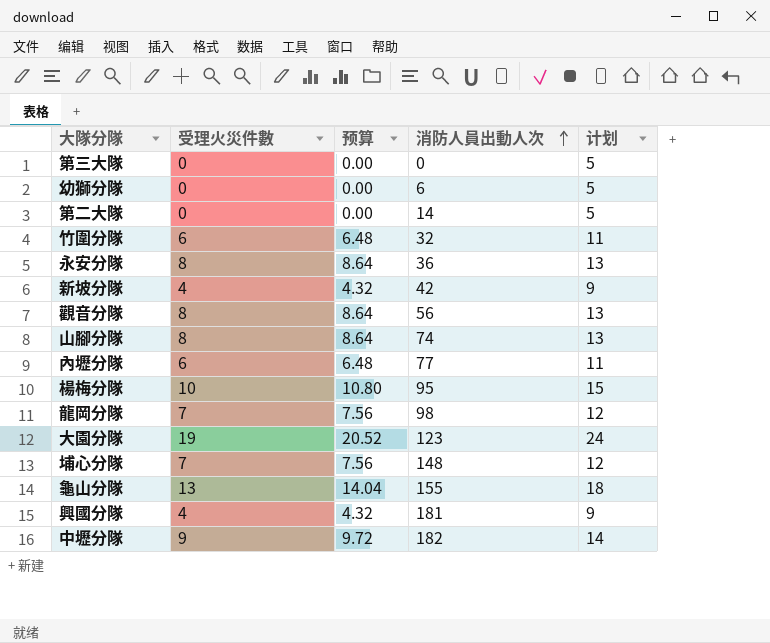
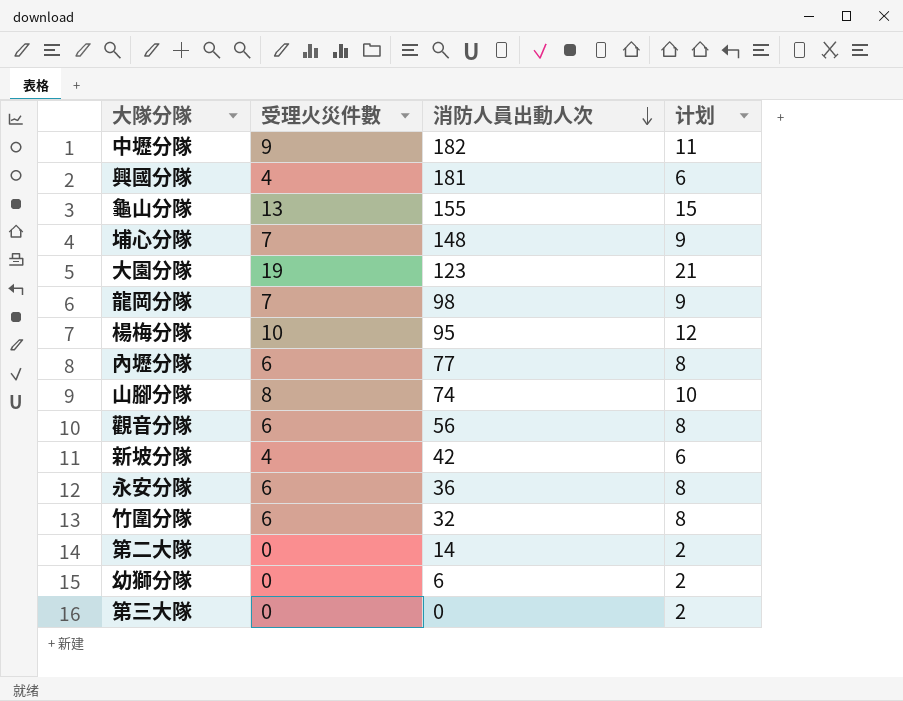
row order: 消防人員出動人次 ascending -> 消防人員出動人次 descending
column 预算 | formula: [受理火災件數] * 1.08 -> none
column 计划 | formula: [受理火災件數] + 5 -> [受理火災件數] + 2
觀音分隊 | 受理火災件數: 8 -> 6
永安分隊 | 受理火災件數: 8 -> 6

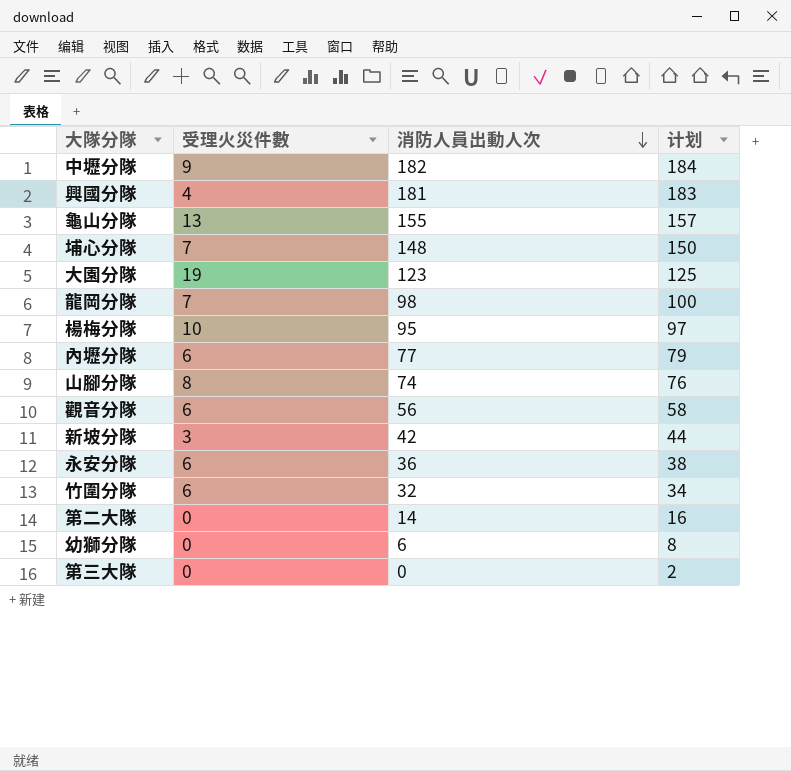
column 计划 | formula: [受理火災件數] + 2 -> [消防人員出動人次] + 2
新坡分隊 | 受理火災件數: 4 -> 3

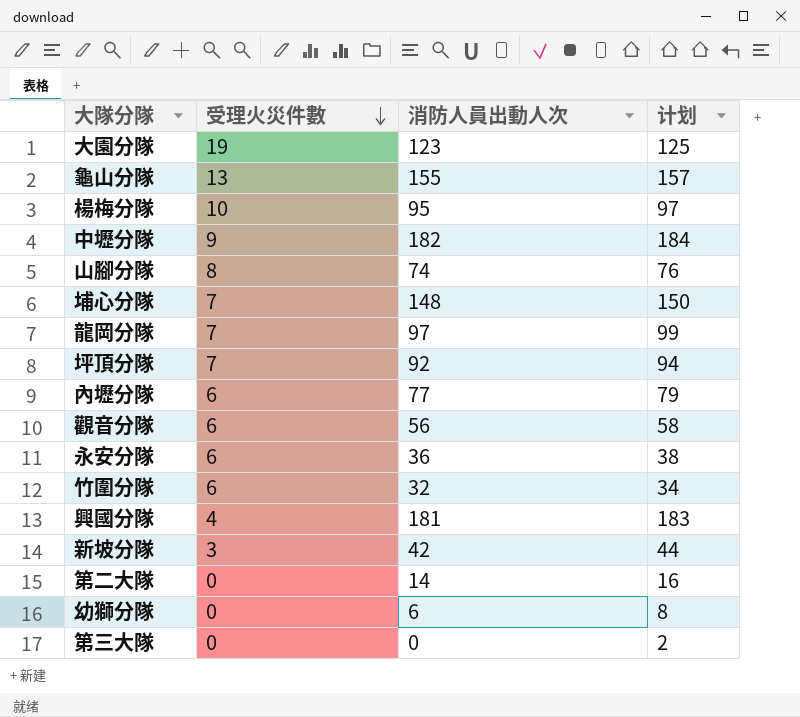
row order: 消防人員出動人次 descending -> 受理火災件數 descending
龍岡分隊 | 消防人員出動人次: 98 -> 97
龍岡分隊 | 计划: 100 -> 99
row 坪頂分隊: none -> 7 | 92 | 94

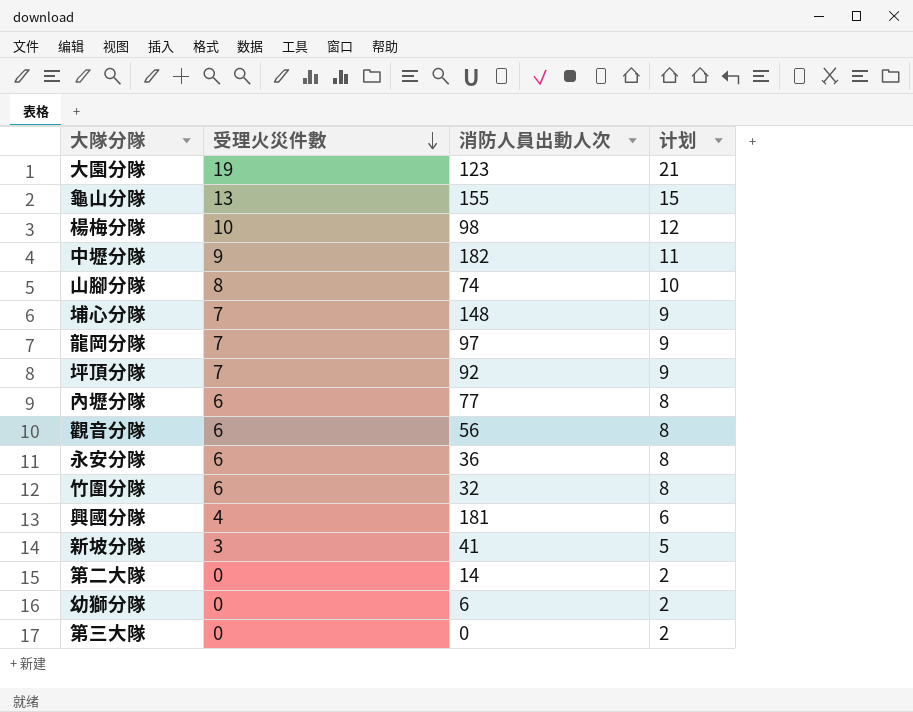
column 计划 | formula: [消防人員出動人次] + 2 -> [受理火災件數] + 2
楊梅分隊 | 消防人員出動人次: 95 -> 98
新坡分隊 | 消防人員出動人次: 42 -> 41

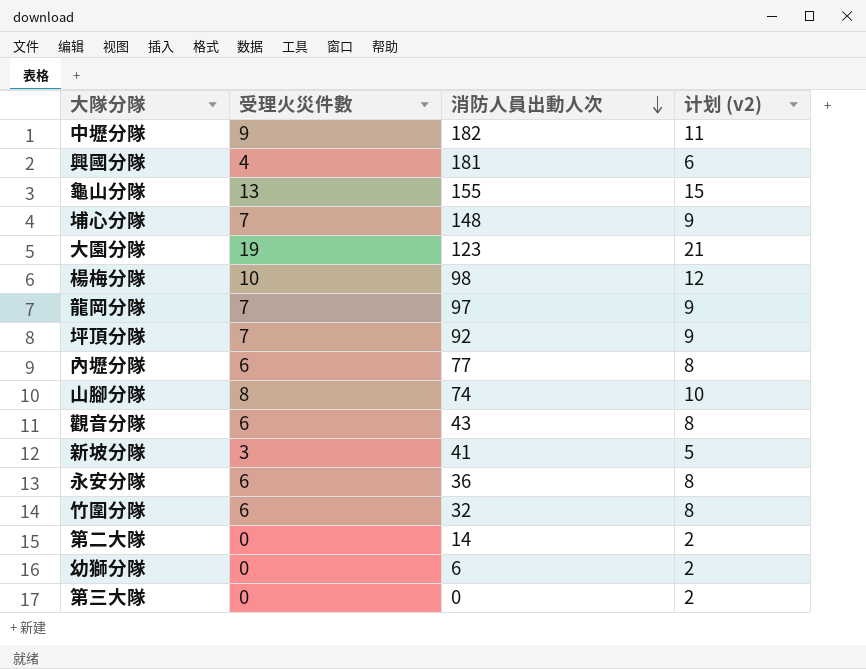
row order: 受理火災件數 descending -> 消防人員出動人次 descending
column name: 计划 -> 计划 (v2)
觀音分隊 | 消防人員出動人次: 56 -> 43

